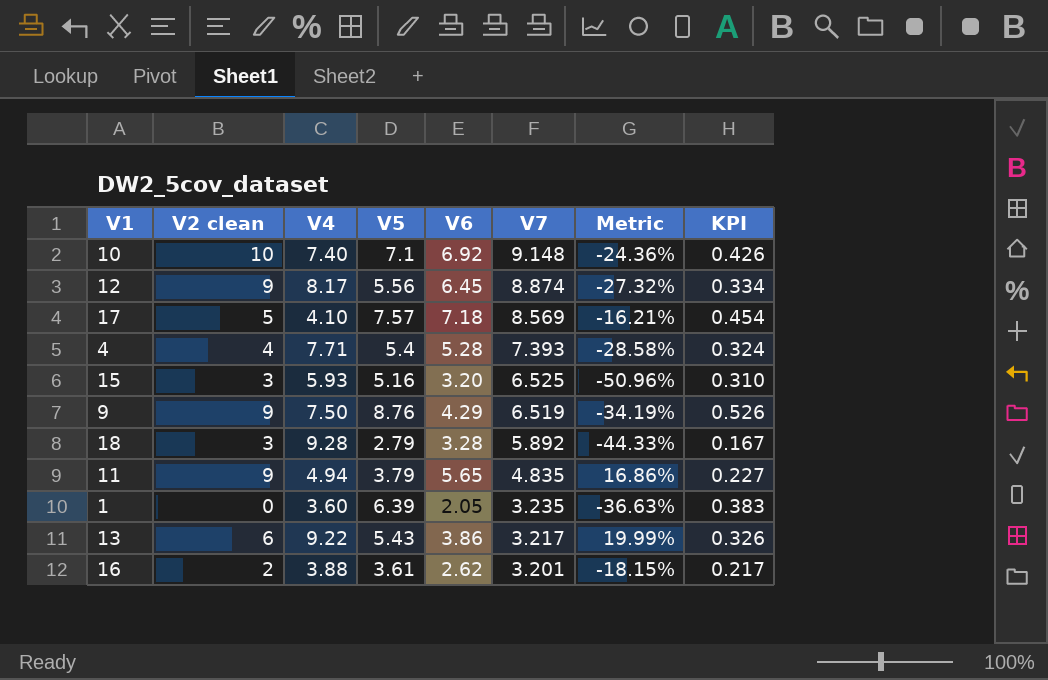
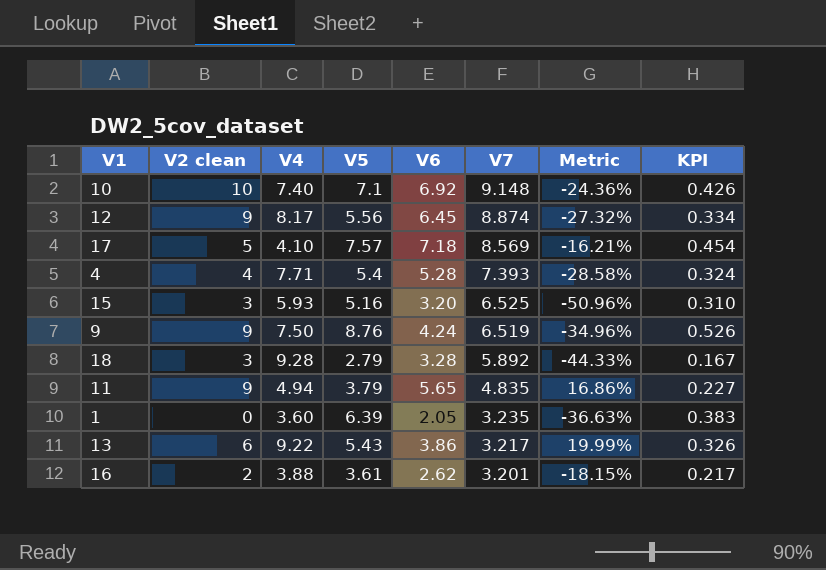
9 | V6: 4.29 -> 4.24
9 | Metric: -34.19% -> -34.96%

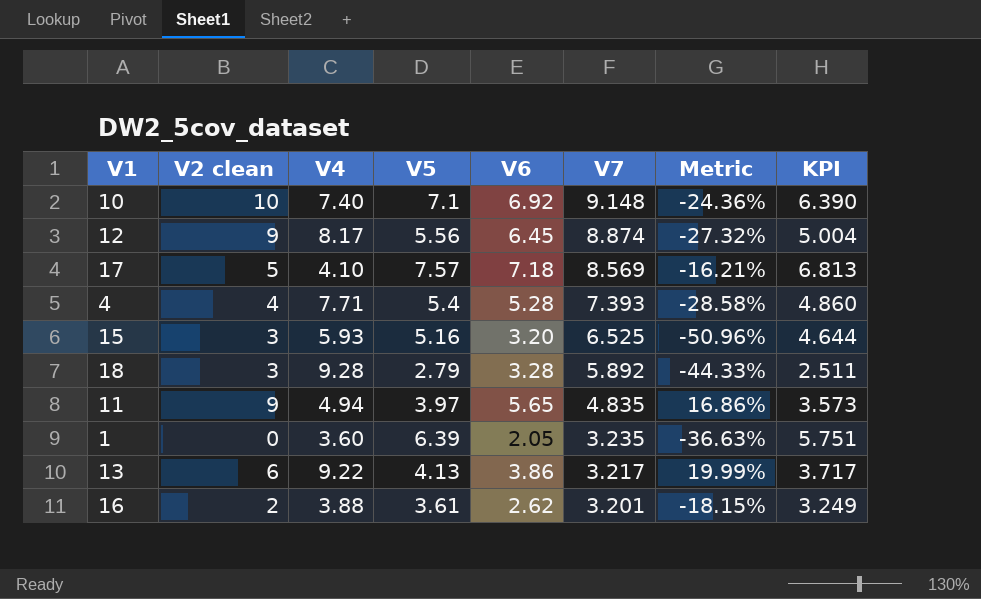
column KPI | formula: [V5] * 0.06 -> [V5] * 0.9
row 9: 9 | 7.50 | 8.76 | 4.24 | 6.519 | -34.96% | 0.526 -> none
11 | V5: 3.79 -> 3.97
13 | V5: 5.43 -> 4.13

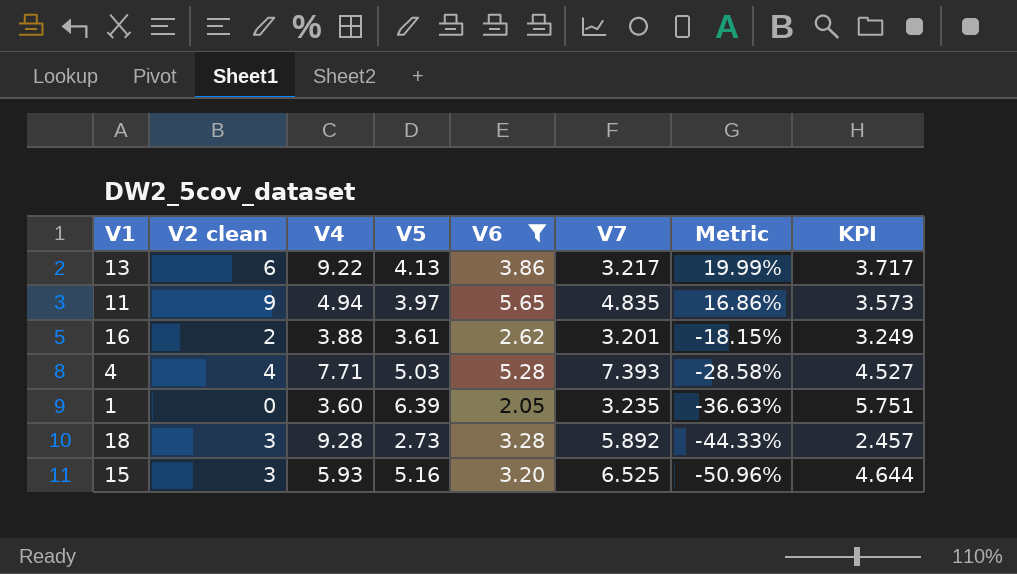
filter: none -> V6 <= 5.65
row order: V7 descending -> Metric descending
4 | V5: 5.4 -> 5.03
4 | KPI: 4.860 -> 4.527
18 | V5: 2.79 -> 2.73
18 | KPI: 2.511 -> 2.457

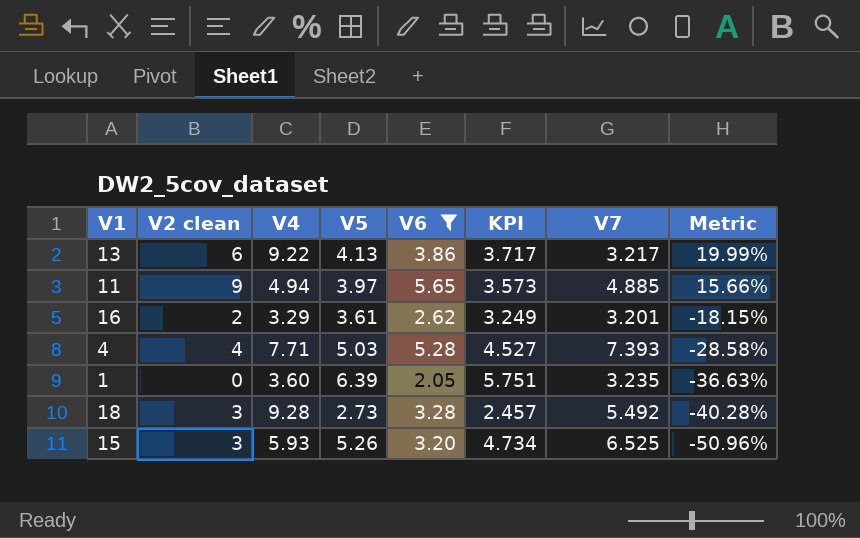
column KPI | position: 8 -> 6
11 | V7: 4.835 -> 4.885
11 | Metric: 16.86% -> 15.66%
16 | V4: 3.88 -> 3.29
18 | V7: 5.892 -> 5.492
18 | Metric: -44.33% -> -40.28%
15 | V5: 5.16 -> 5.26
15 | KPI: 4.644 -> 4.734

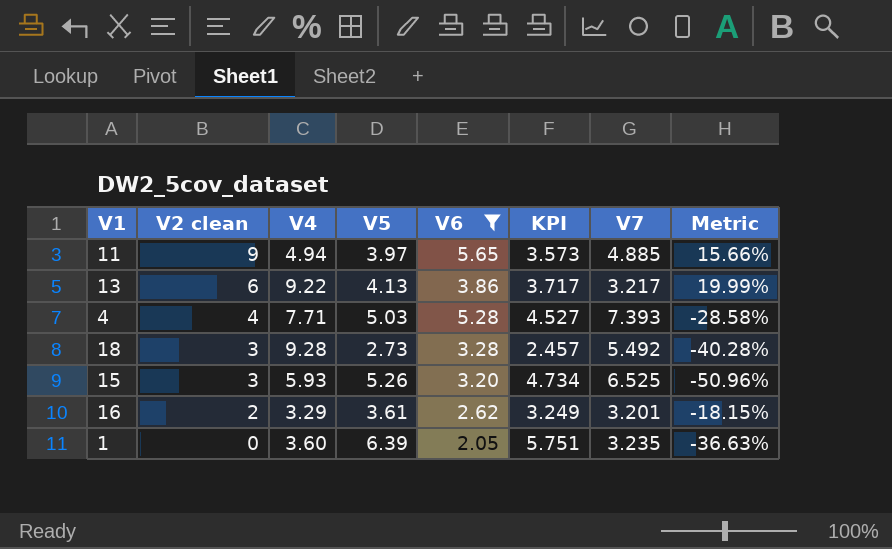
row order: Metric descending -> V2 clean descending

